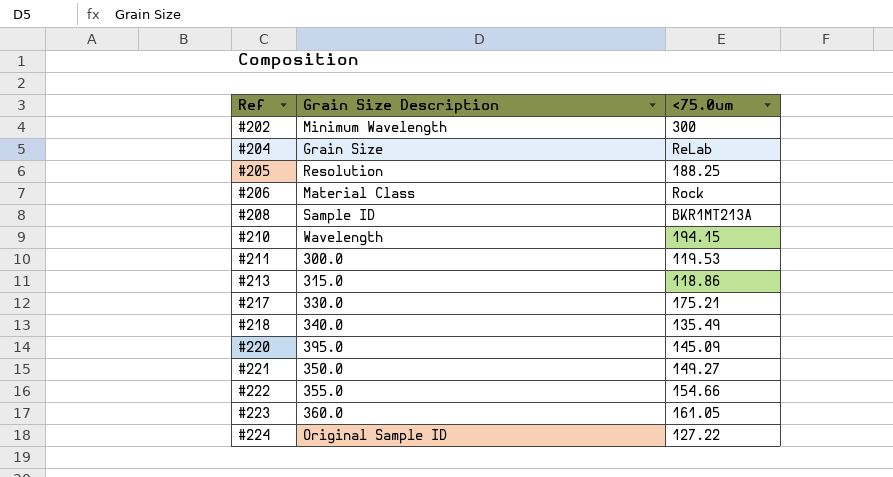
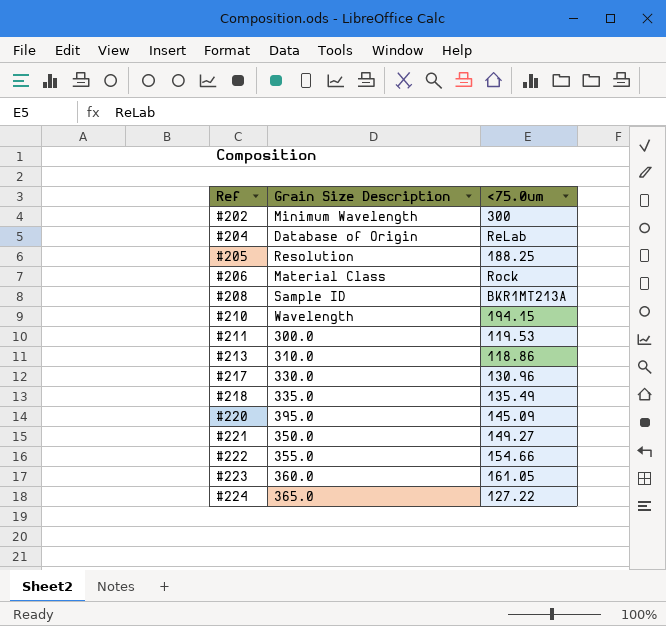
#204 | Grain Size Description: Grain Size -> Database of Origin
#213 | Grain Size Description: 315.0 -> 310.0
#217 | <75.0um: 175.21 -> 130.96
#218 | Grain Size Description: 340.0 -> 335.0
#224 | Grain Size Description: Original Sample ID -> 365.0

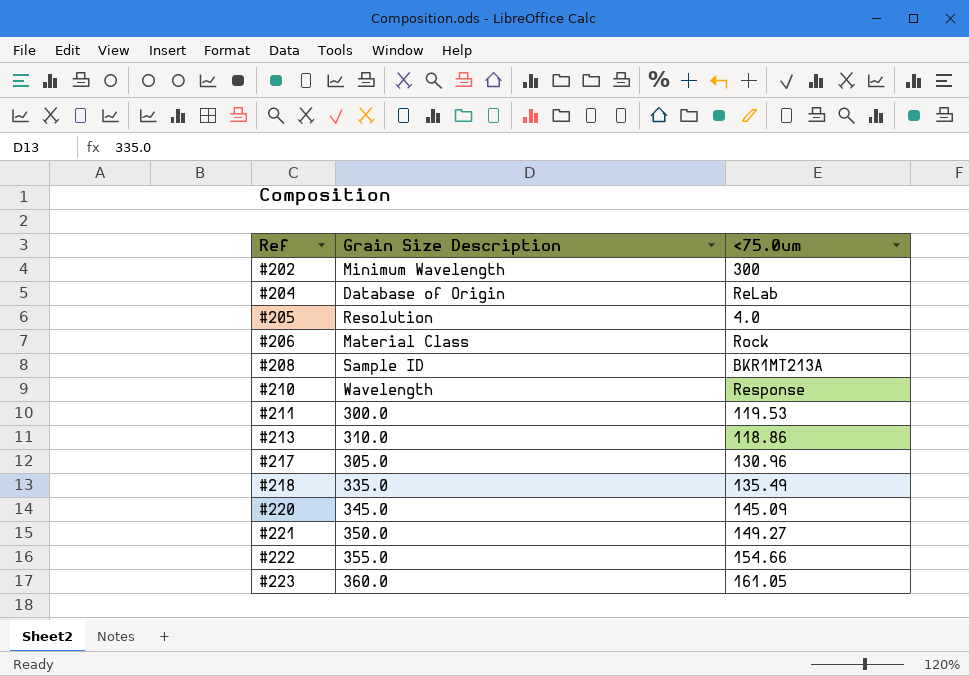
row #224: 365.0 | 127.22 -> none
#205 | <75.0um: 188.25 -> 4.0
#210 | <75.0um: 194.15 -> Response
#217 | Grain Size Description: 330.0 -> 305.0
#220 | Grain Size Description: 395.0 -> 345.0

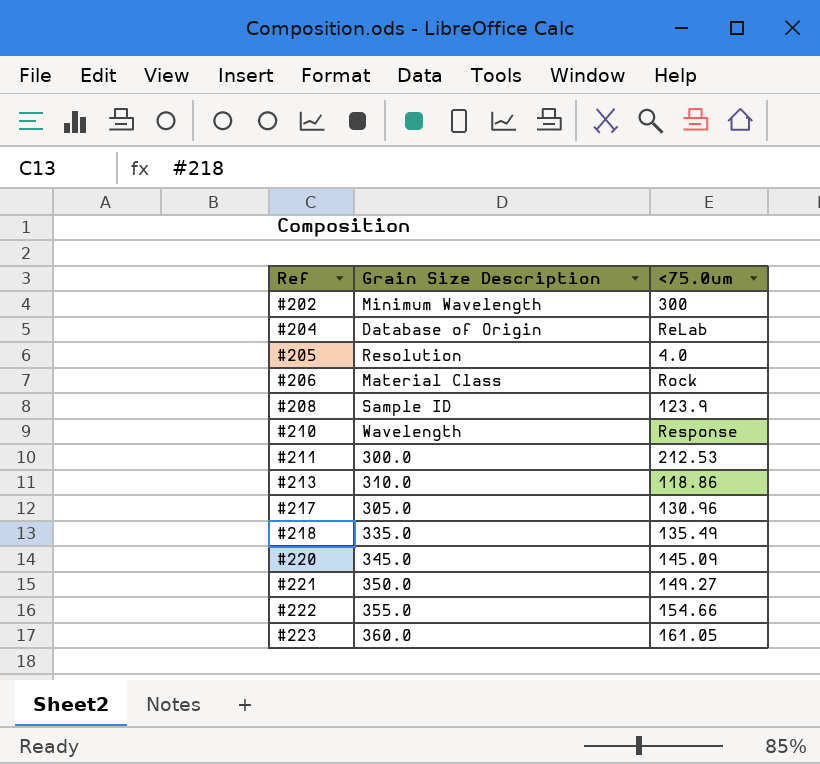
#208 | <75.0um: BKR1MT213A -> 123.9
#211 | <75.0um: 119.53 -> 212.53

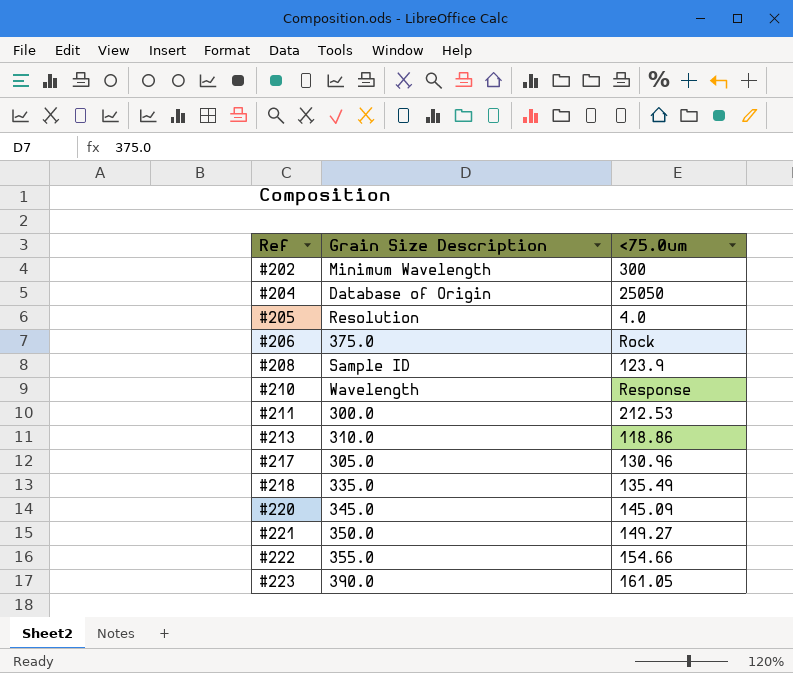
#204 | <75.0um: ReLab -> 25050
#206 | Grain Size Description: Material Class -> 375.0
#223 | Grain Size Description: 360.0 -> 390.0

